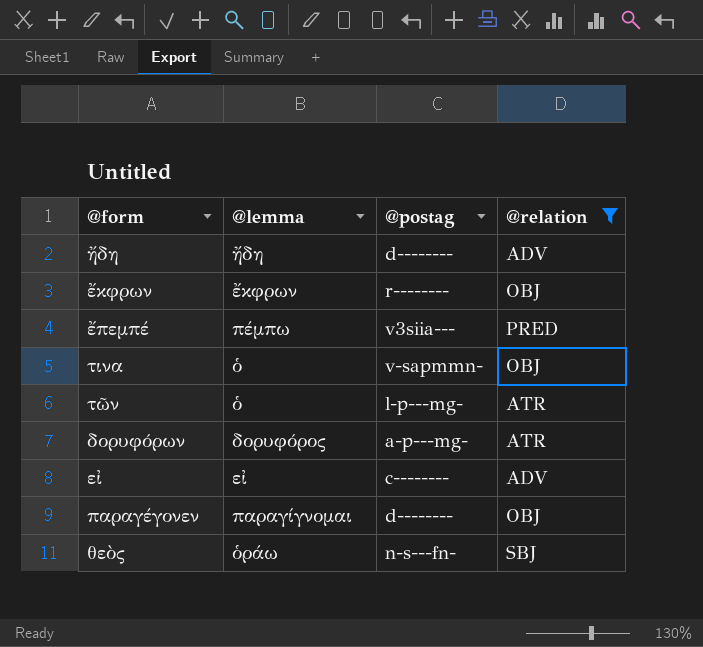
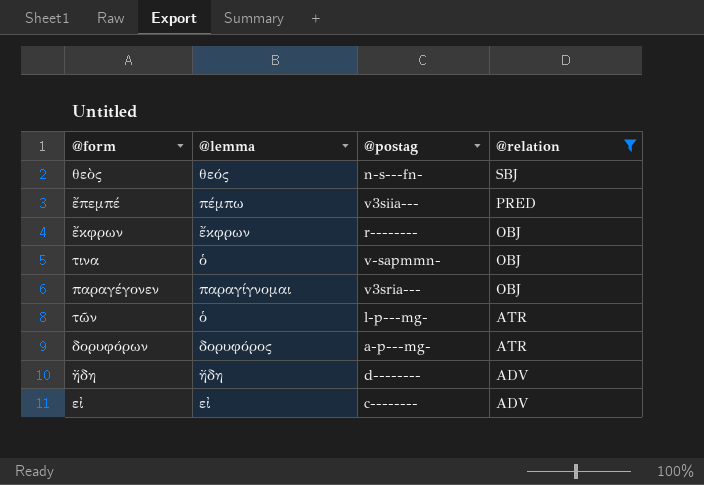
row order: none -> @relation descending
θεὸς | @lemma: ὁράω -> θεός
παραγέγονεν | @postag: d-------- -> v3sria---

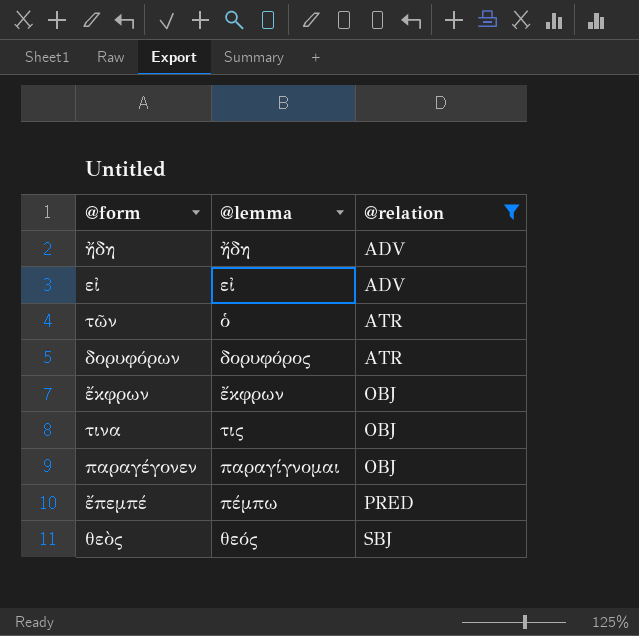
row order: @relation descending -> @relation ascending
column @postag | position: 3 -> none
τινα | @lemma: ὁ -> τις

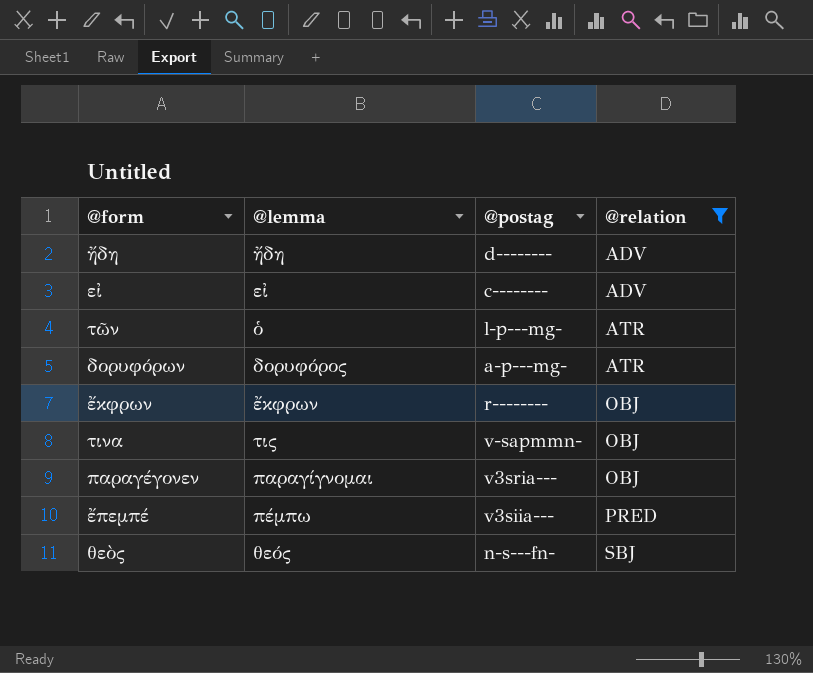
column @postag | position: none -> 3

